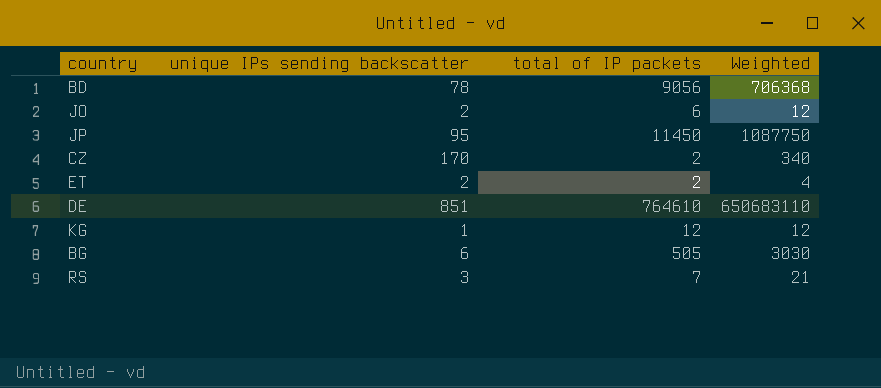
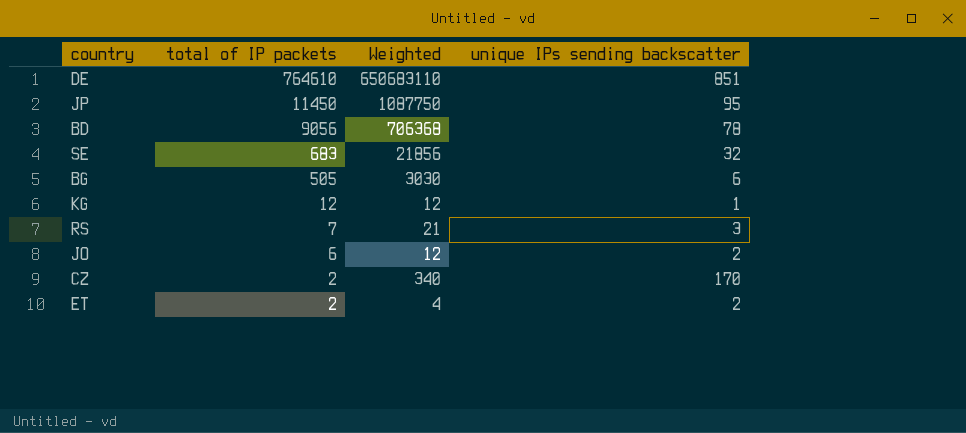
row order: none -> total of IP packets descending
column unique IPs sending backscatter | position: 2 -> 4
row SE: none -> 683 | 21856 | 32

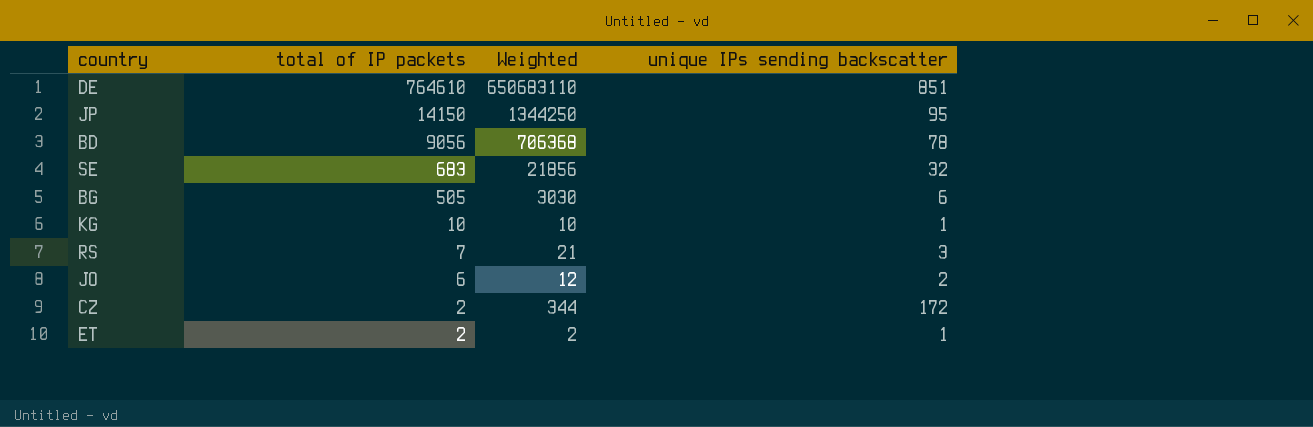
JP | total of IP packets: 11450 -> 14150
JP | Weighted: 1087750 -> 1344250
KG | total of IP packets: 12 -> 10
KG | Weighted: 12 -> 10
CZ | Weighted: 340 -> 344
CZ | unique IPs sending backscatter: 170 -> 172
ET | Weighted: 4 -> 2
ET | unique IPs sending backscatter: 2 -> 1

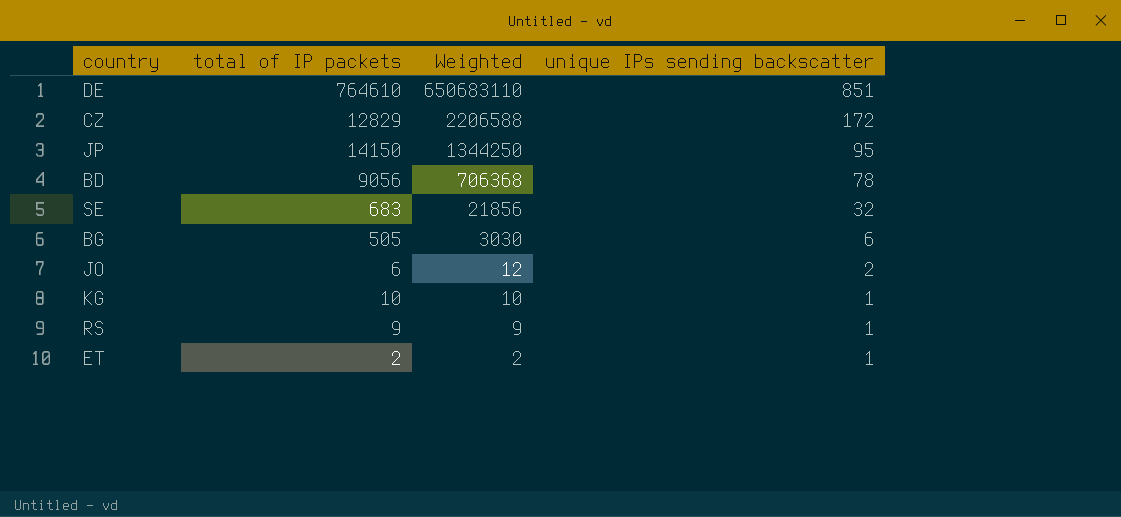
row order: total of IP packets descending -> Weighted descending
CZ | total of IP packets: 2 -> 12829
CZ | Weighted: 344 -> 2206588
RS | total of IP packets: 7 -> 9
RS | Weighted: 21 -> 9
RS | unique IPs sending backscatter: 3 -> 1

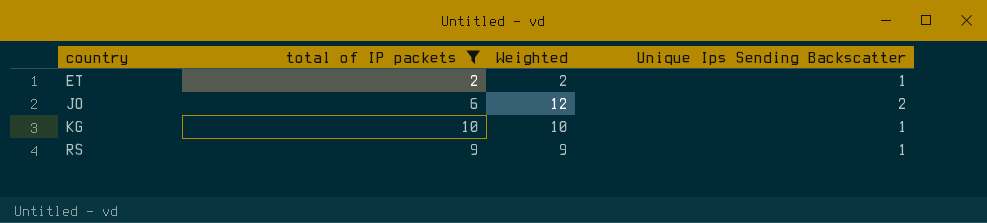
filter: none -> total of IP packets <= 10
row order: Weighted descending -> country ascending
column name: unique IPs sending backscatter -> Unique Ips Sending Backscatter

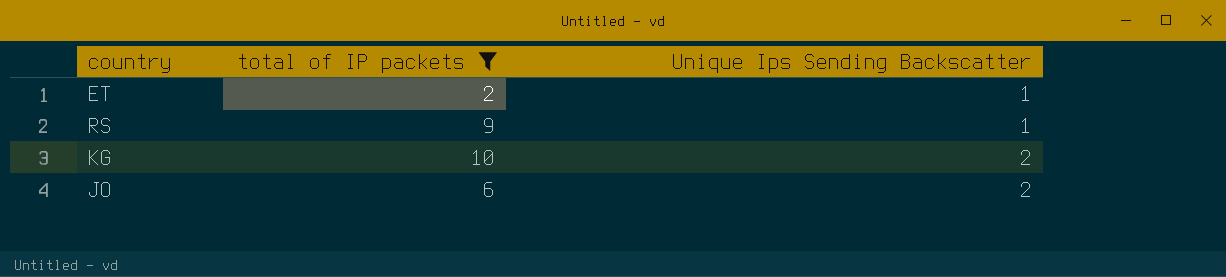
row order: country ascending -> Unique Ips Sending Backscatter ascending
column Weighted | formula: [total of IP packets] * [Unique Ips Sending Backscatter] -> none
KG | Unique Ips Sending Backscatter: 1 -> 2

